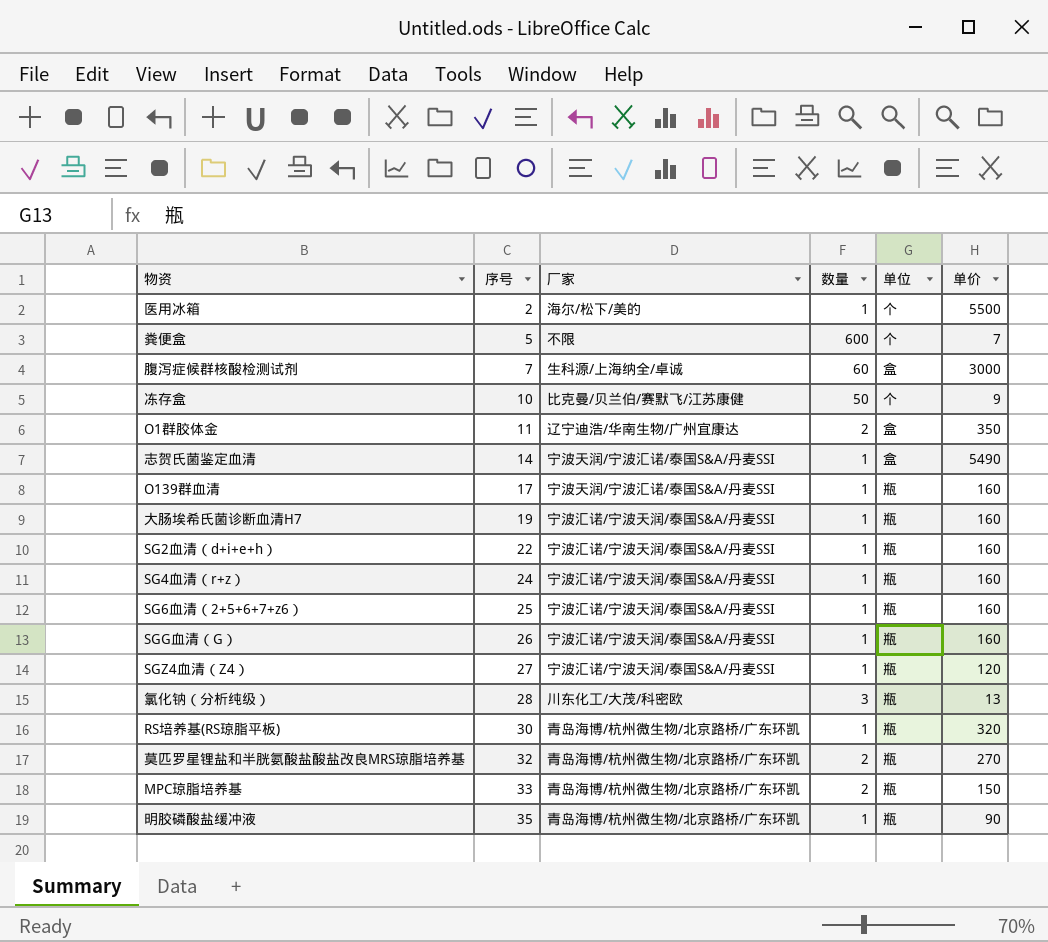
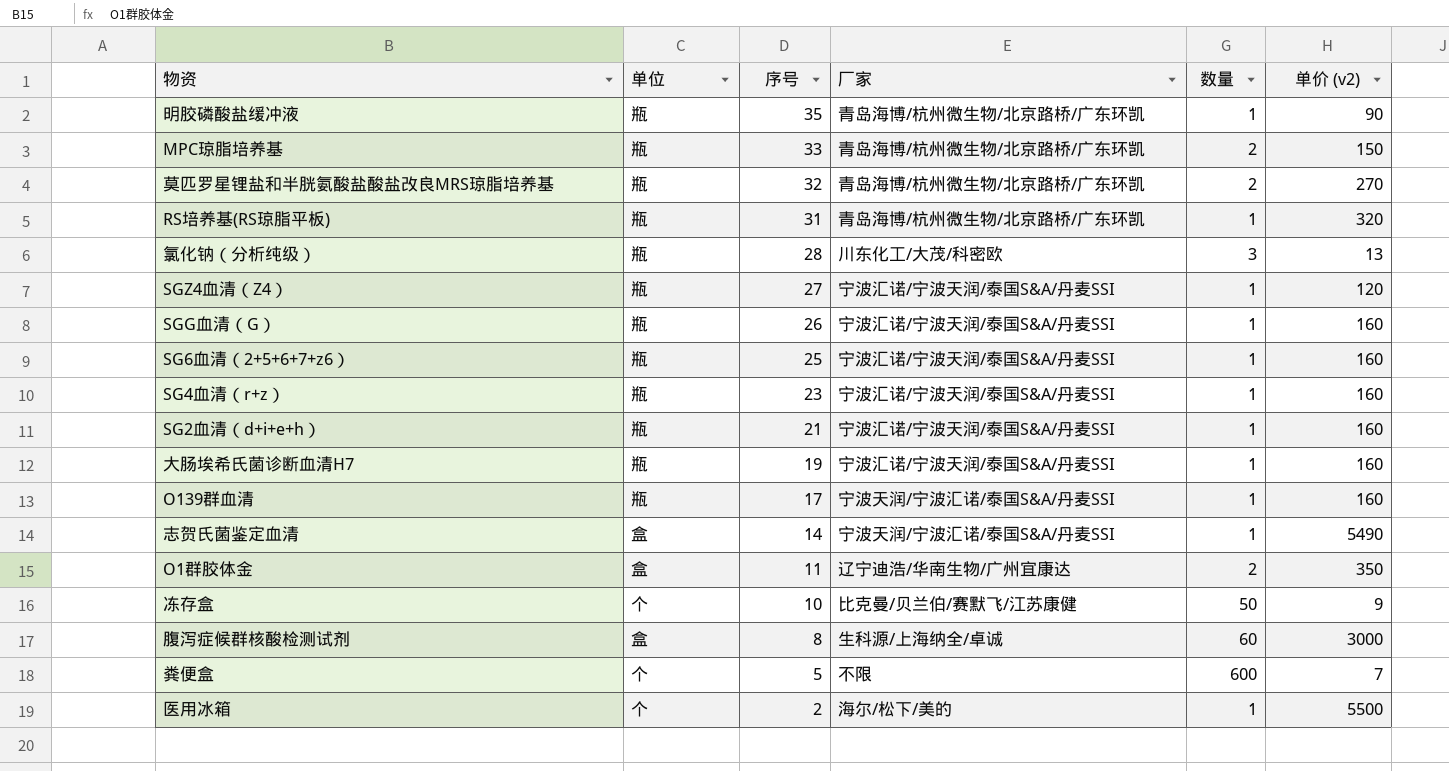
row order: 序号 ascending -> 序号 descending
column 单位 | position: 5 -> 2
column name: 单价 -> 单价 (v2)
RS培养基(RS琼脂平板) | 序号: 30 -> 31
SG4血清（r+z） | 序号: 24 -> 23
SG2血清（d+i+e+h） | 序号: 22 -> 21
腹泻症候群核酸检测试剂 | 序号: 7 -> 8

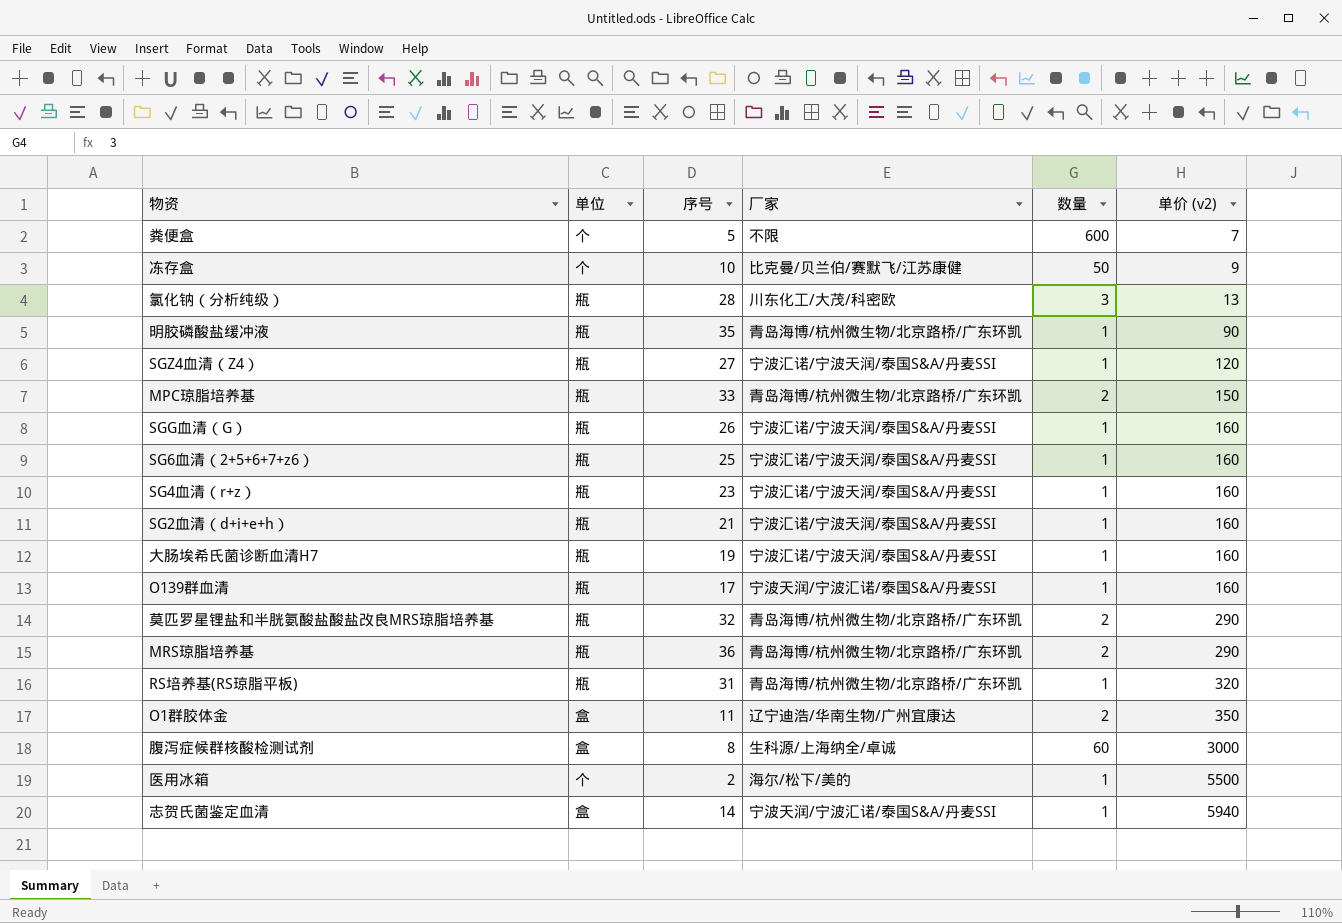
row order: 序号 descending -> 单价 (v2) ascending
莫匹罗星锂盐和半胱氨酸盐酸盐改良MRS琼脂培养基 | 单价 (v2): 270 -> 290
row MRS琼脂培养基: none -> 瓶 | 36 | 青岛海博/杭州微生物/北京路桥/广东环凯 | 2 | 290
志贺氏菌鉴定血清 | 单价 (v2): 5490 -> 5940

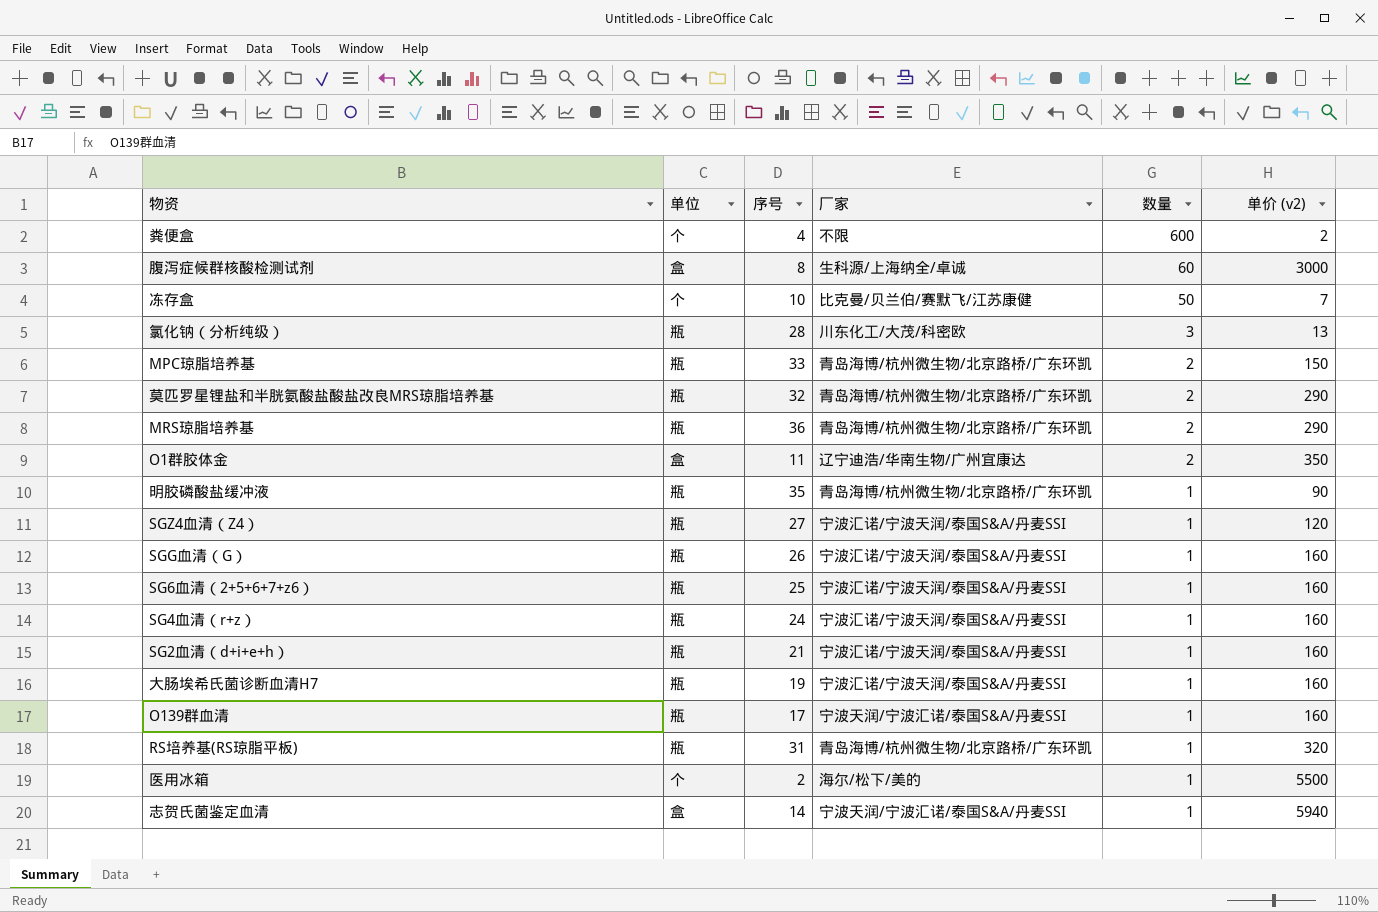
row order: 单价 (v2) ascending -> 数量 descending
粪便盒 | 序号: 5 -> 4
粪便盒 | 单价 (v2): 7 -> 2
冻存盒 | 单价 (v2): 9 -> 7
SG4血清（r+z） | 序号: 23 -> 24

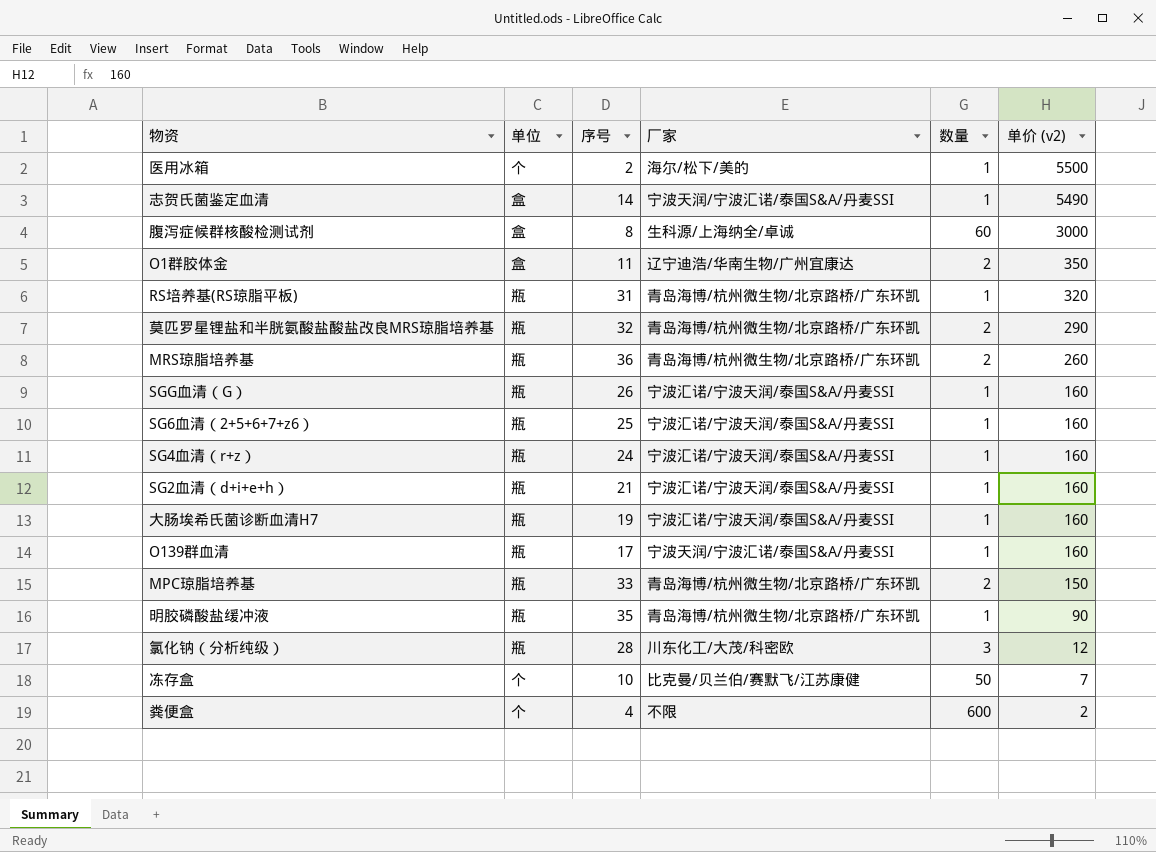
row order: 数量 descending -> 单价 (v2) descending
row SGZ4血清（Z4）: 瓶 | 27 | 宁波汇诺/宁波天润/泰国S&A/丹麦SSI | 1 | 120 -> none
志贺氏菌鉴定血清 | 单价 (v2): 5940 -> 5490
MRS琼脂培养基 | 单价 (v2): 290 -> 260
氯化钠（分析纯级） | 单价 (v2): 13 -> 12

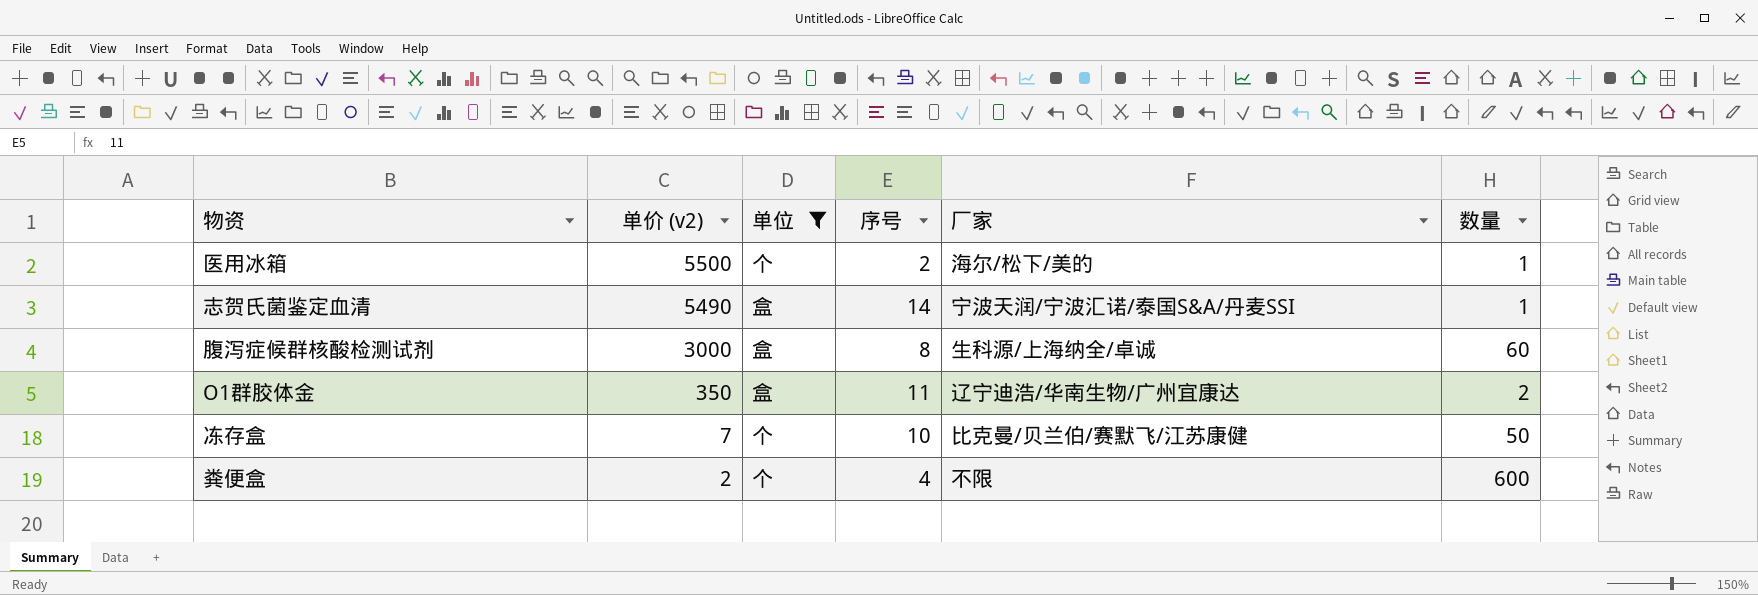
filter: none -> 单位 != 瓶
column 单价 (v2) | position: 6 -> 2

